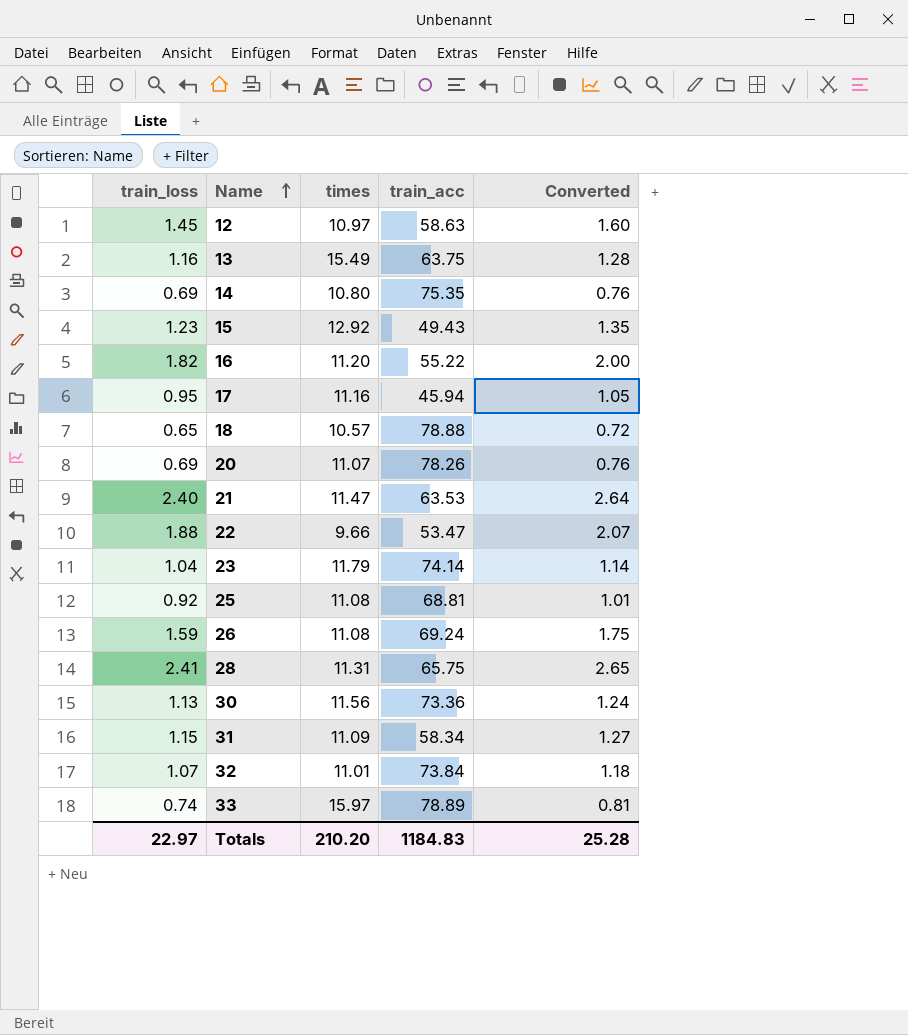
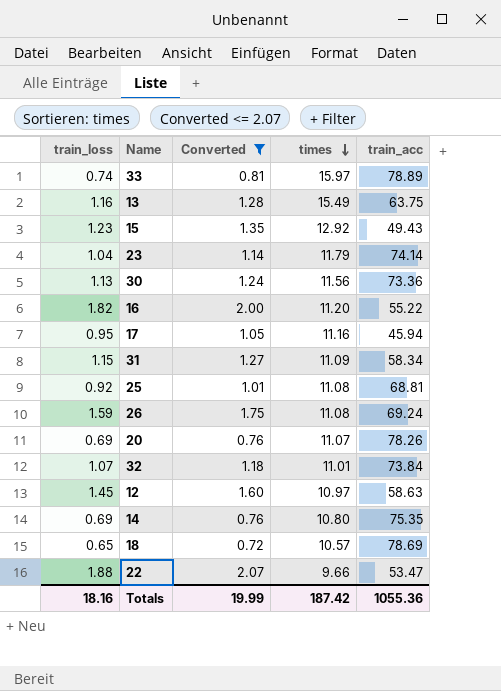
filter: none -> Converted <= 2.07
row order: Name ascending -> times descending
column Converted | position: 5 -> 3
18 | train_acc: 78.88 -> 78.69
Totals | train_loss: 22.97 -> 18.16
Totals | Converted: 25.28 -> 19.99
Totals | times: 210.20 -> 187.42
Totals | train_acc: 1184.83 -> 1055.36

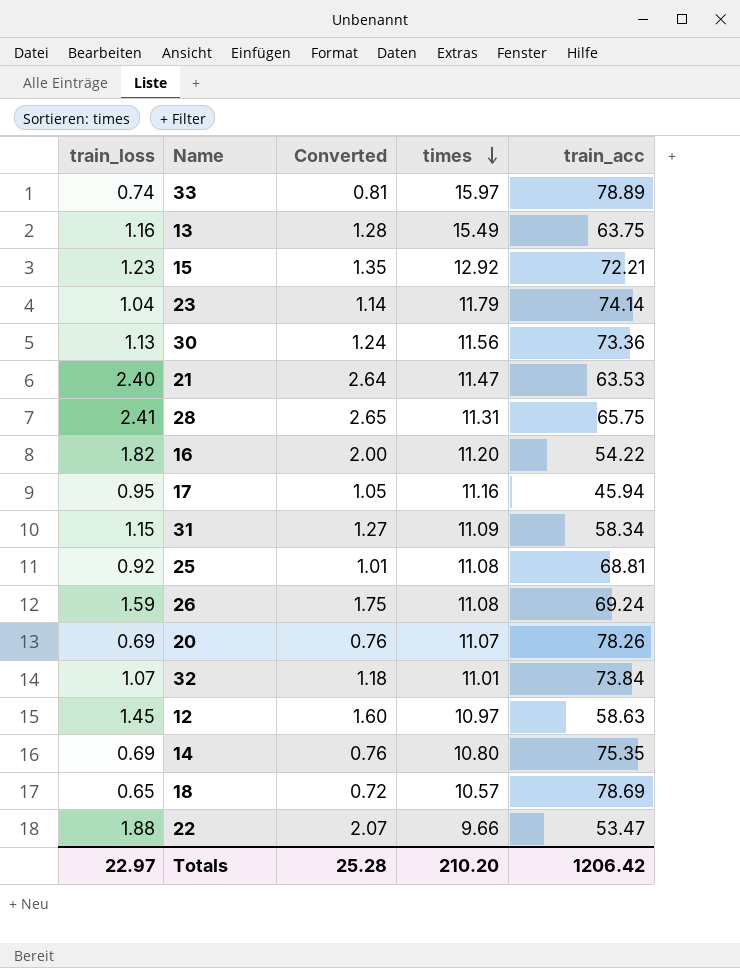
filter: Converted <= 2.07 -> none
15 | train_acc: 49.43 -> 72.21
16 | train_acc: 55.22 -> 54.22
Totals | train_loss: 18.16 -> 22.97
Totals | Converted: 19.99 -> 25.28
Totals | times: 187.42 -> 210.20
Totals | train_acc: 1055.36 -> 1206.42

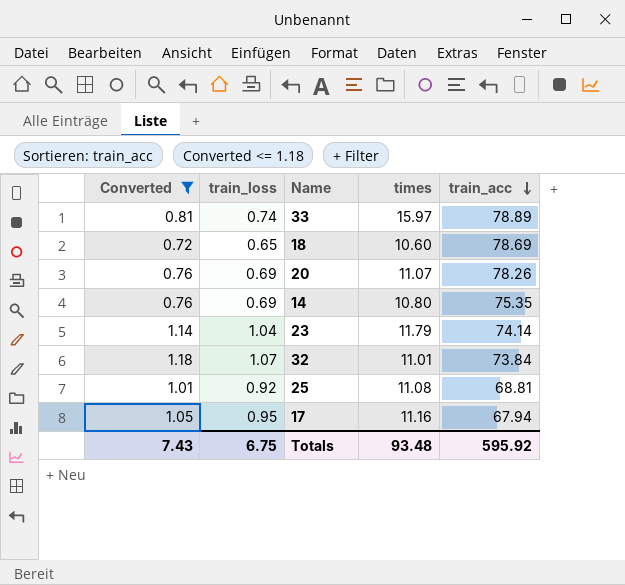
filter: none -> Converted <= 1.18
row order: times descending -> train_acc descending
column Converted | position: 3 -> 1
18 | times: 10.57 -> 10.60
17 | train_acc: 45.94 -> 67.94
Totals | Converted: 25.28 -> 7.43
Totals | train_loss: 22.97 -> 6.75
Totals | times: 210.20 -> 93.48
Totals | train_acc: 1206.42 -> 595.92

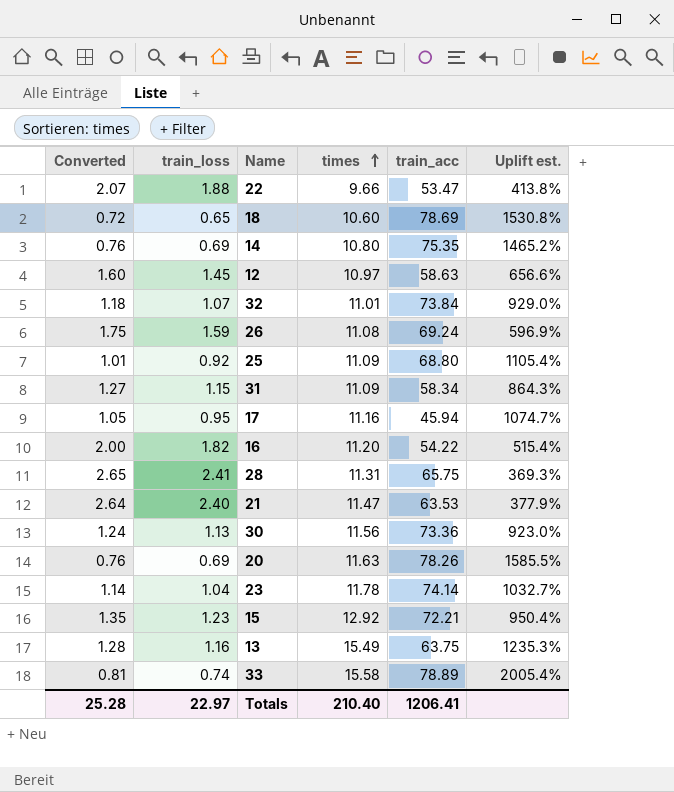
filter: Converted <= 1.18 -> none
row order: train_acc descending -> times ascending
column Uplift est. | formula: none -> ([times] - [train_loss]) / [train_loss]
25 | times: 11.08 -> 11.09
25 | train_acc: 68.81 -> 68.80
17 | train_acc: 67.94 -> 45.94
20 | times: 11.07 -> 11.63
23 | times: 11.79 -> 11.78
33 | times: 15.97 -> 15.58
Totals | Converted: 7.43 -> 25.28
Totals | train_loss: 6.75 -> 22.97
Totals | times: 93.48 -> 210.40
Totals | train_acc: 595.92 -> 1206.41

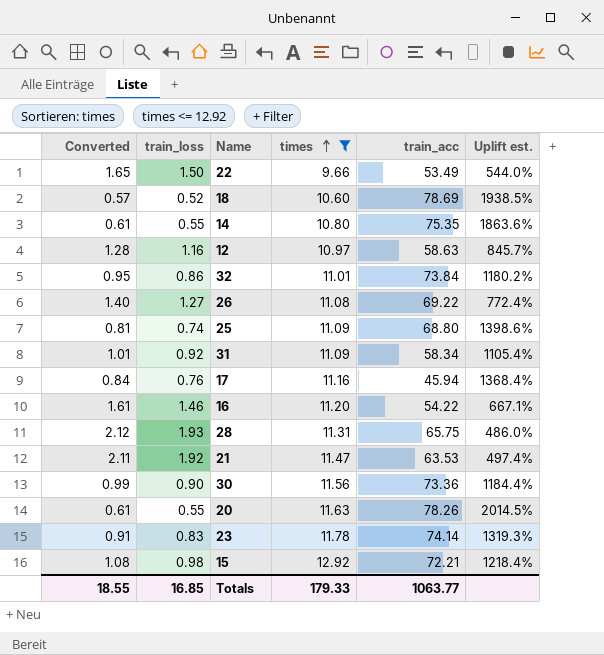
filter: none -> times <= 12.92
22 | Converted: 2.07 -> 1.65
22 | train_loss: 1.88 -> 1.50
22 | train_acc: 53.47 -> 53.49
22 | Uplift est.: 413.8% -> 544.0%
18 | Converted: 0.72 -> 0.57
18 | train_loss: 0.65 -> 0.52
18 | Uplift est.: 1530.8% -> 1938.5%
14 | Converted: 0.76 -> 0.61
14 | train_loss: 0.69 -> 0.55
14 | Uplift est.: 1465.2% -> 1863.6%
12 | Converted: 1.60 -> 1.28
12 | train_loss: 1.45 -> 1.16
12 | Uplift est.: 656.6% -> 845.7%
32 | Converted: 1.18 -> 0.95
32 | train_loss: 1.07 -> 0.86
32 | Uplift est.: 929.0% -> 1180.2%
26 | Converted: 1.75 -> 1.40
26 | train_loss: 1.59 -> 1.27
26 | train_acc: 69.24 -> 69.22
26 | Uplift est.: 596.9% -> 772.4%
25 | Converted: 1.01 -> 0.81
25 | train_loss: 0.92 -> 0.74
25 | Uplift est.: 1105.4% -> 1398.6%
31 | Converted: 1.27 -> 1.01
31 | train_loss: 1.15 -> 0.92
31 | Uplift est.: 864.3% -> 1105.4%
17 | Converted: 1.05 -> 0.84
17 | train_loss: 0.95 -> 0.76
17 | Uplift est.: 1074.7% -> 1368.4%
16 | Converted: 2.00 -> 1.61
16 | train_loss: 1.82 -> 1.46
16 | Uplift est.: 515.4% -> 667.1%
28 | Converted: 2.65 -> 2.12
28 | train_loss: 2.41 -> 1.93
28 | Uplift est.: 369.3% -> 486.0%
21 | Converted: 2.64 -> 2.11
21 | train_loss: 2.40 -> 1.92
21 | Uplift est.: 377.9% -> 497.4%
30 | Converted: 1.24 -> 0.99
30 | train_loss: 1.13 -> 0.90
30 | Uplift est.: 923.0% -> 1184.4%
20 | Converted: 0.76 -> 0.61
20 | train_loss: 0.69 -> 0.55
20 | Uplift est.: 1585.5% -> 2014.5%
23 | Converted: 1.14 -> 0.91
23 | train_loss: 1.04 -> 0.83
23 | Uplift est.: 1032.7% -> 1319.3%
15 | Converted: 1.35 -> 1.08
15 | train_loss: 1.23 -> 0.98
15 | Uplift est.: 950.4% -> 1218.4%
Totals | Converted: 25.28 -> 18.55
Totals | train_loss: 22.97 -> 16.85
Totals | times: 210.40 -> 179.33
Totals | train_acc: 1206.41 -> 1063.77

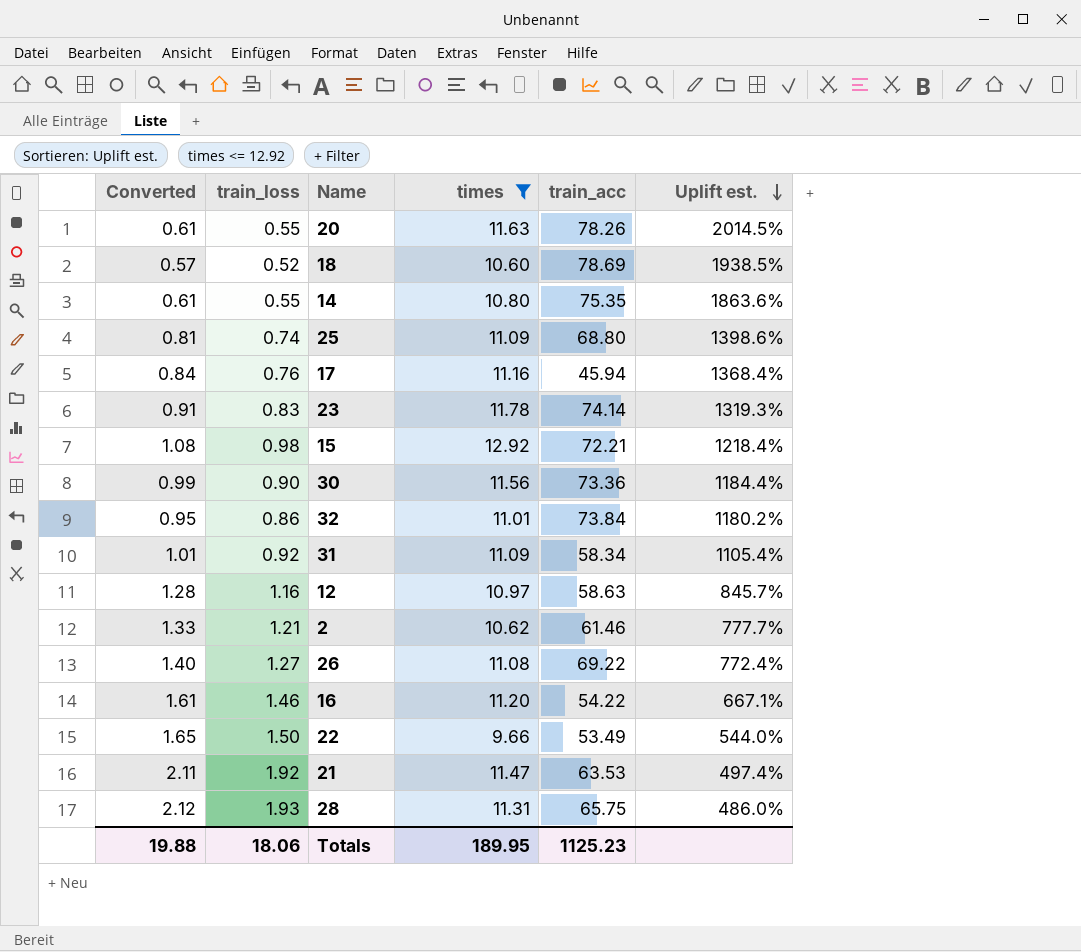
row order: times ascending -> Uplift est. descending
row 2: none -> 1.33 | 1.21 | 10.62 | 61.46 | 777.7%
Totals | Converted: 18.55 -> 19.88
Totals | train_loss: 16.85 -> 18.06
Totals | times: 179.33 -> 189.95
Totals | train_acc: 1063.77 -> 1125.23

